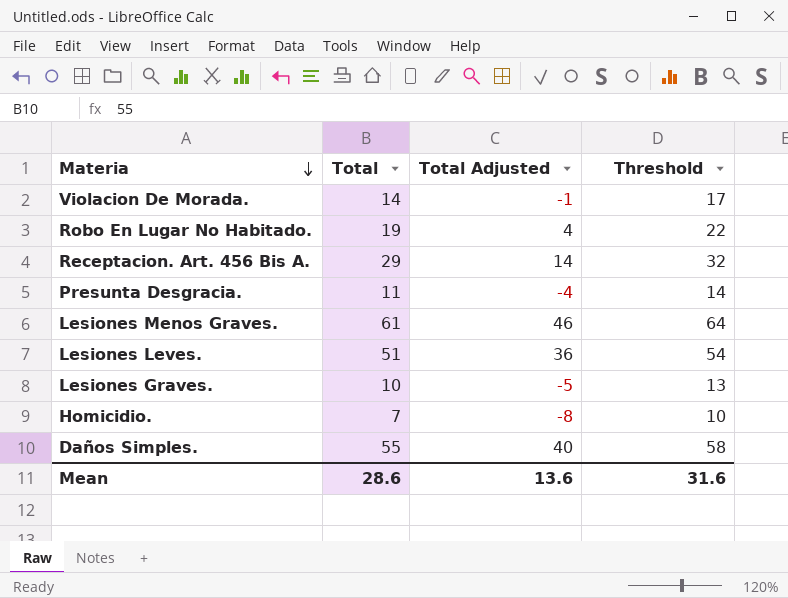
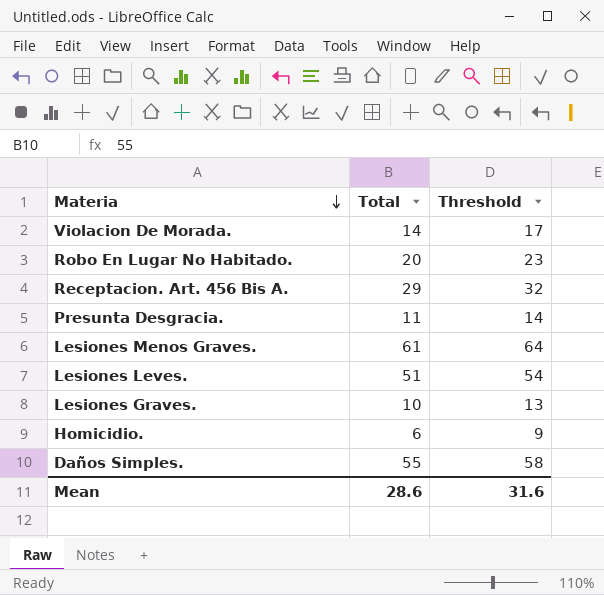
column Total Adjusted | formula: [Total] - 15 -> none
Robo En Lugar No Habitado. | Total: 19 -> 20
Robo En Lugar No Habitado. | Threshold: 22 -> 23
Homicidio. | Total: 7 -> 6
Homicidio. | Threshold: 10 -> 9

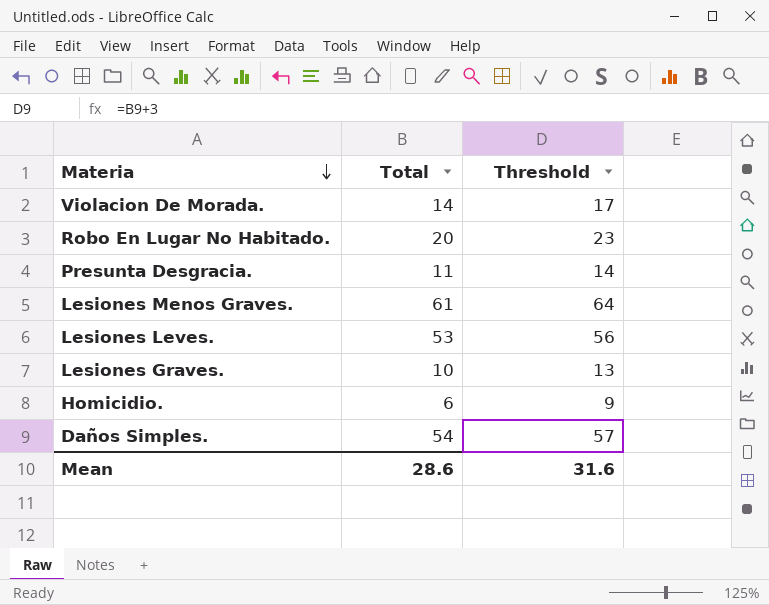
row Receptacion. Art. 456 Bis A.: 29 | 32 -> none
Lesiones Leves. | Total: 51 -> 53
Lesiones Leves. | Threshold: 54 -> 56
Daños Simples. | Total: 55 -> 54
Daños Simples. | Threshold: 58 -> 57

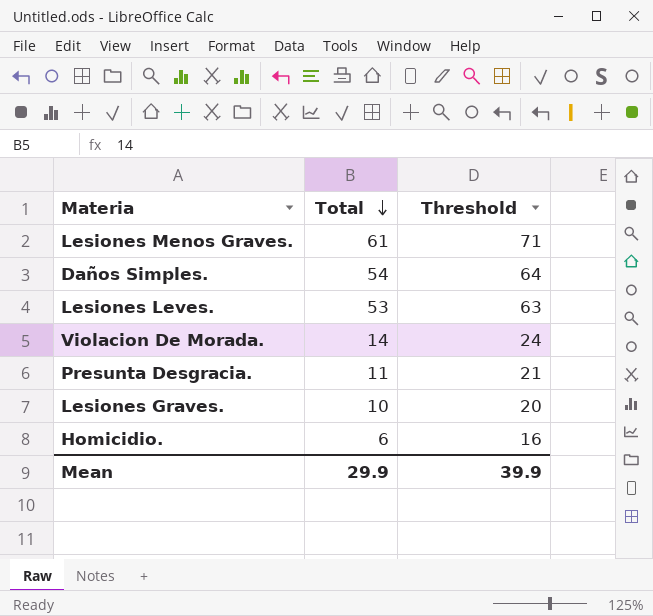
row order: Materia descending -> Total descending
column Threshold | formula: [Total] + 3 -> [Total] + 10
row Robo En Lugar No Habitado.: 20 | 23 -> none
Mean | Total: 28.6 -> 29.9
Mean | Threshold: 31.6 -> 39.9

